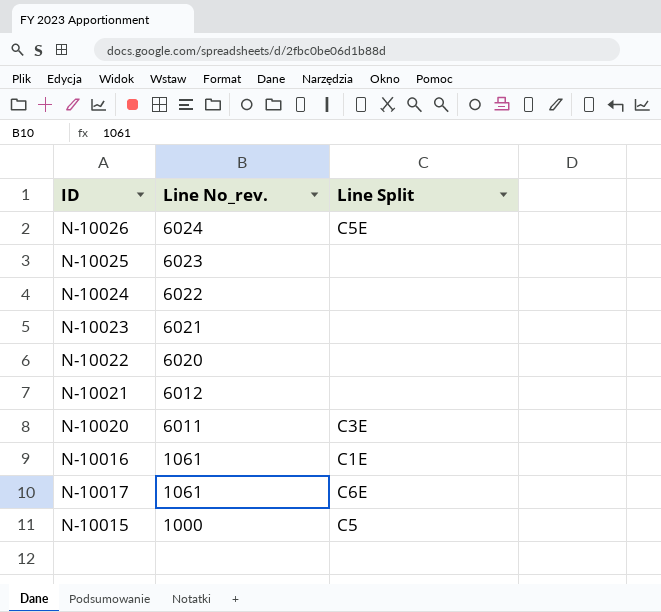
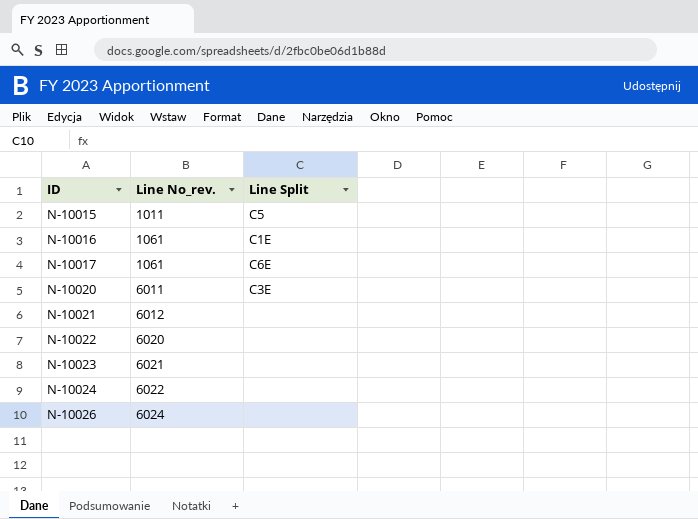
row order: Line No_rev. descending -> ID ascending
row N-10025: 6023 | none -> none
N-10015 | Line No_rev.: 1000 -> 1011
N-10026 | Line Split: C5E -> none

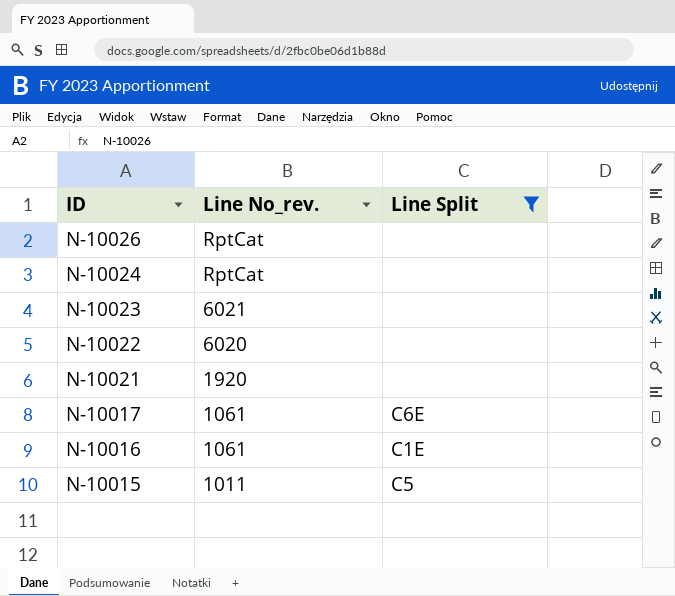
filter: none -> Line Split != C3E
row order: ID ascending -> ID descending
N-10026 | Line No_rev.: 6024 -> RptCat
N-10024 | Line No_rev.: 6022 -> RptCat
N-10021 | Line No_rev.: 6012 -> 1920

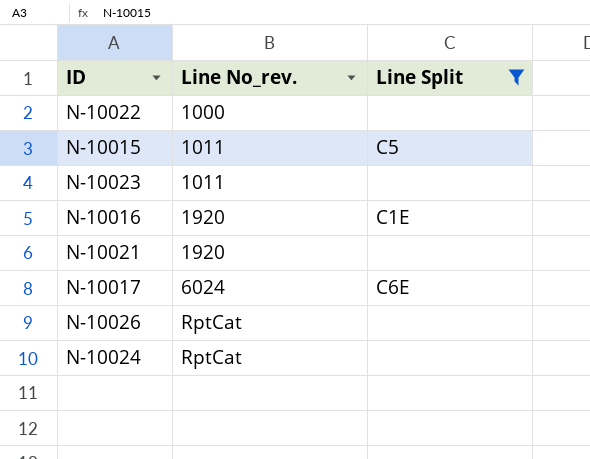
row order: ID descending -> Line No_rev. ascending
N-10022 | Line No_rev.: 6020 -> 1000
N-10023 | Line No_rev.: 6021 -> 1011
N-10016 | Line No_rev.: 1061 -> 1920
N-10017 | Line No_rev.: 1061 -> 6024

